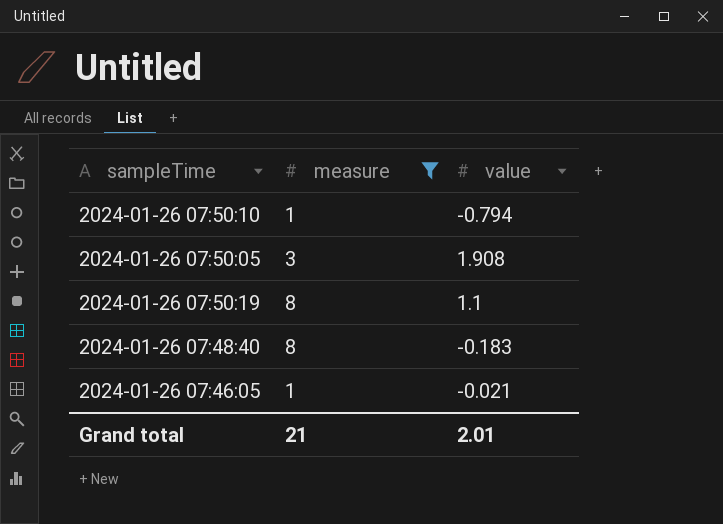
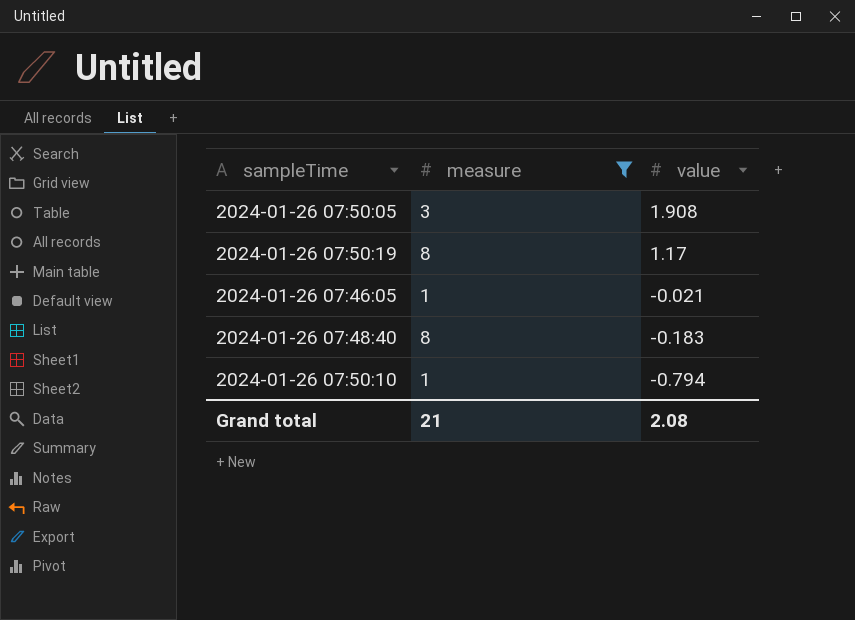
row order: none -> value descending
2024-01-26 07:50:19 | value: 1.1 -> 1.17
Grand total | value: 2.01 -> 2.08

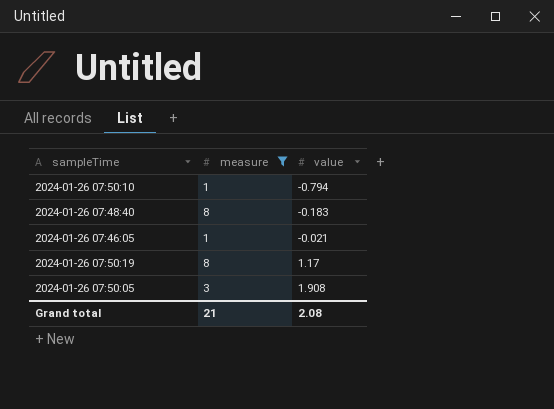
row order: value descending -> value ascending

